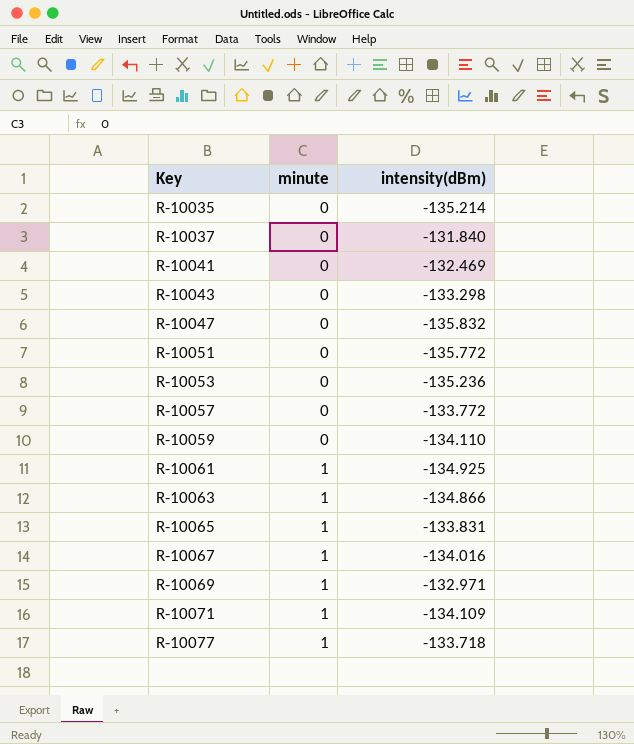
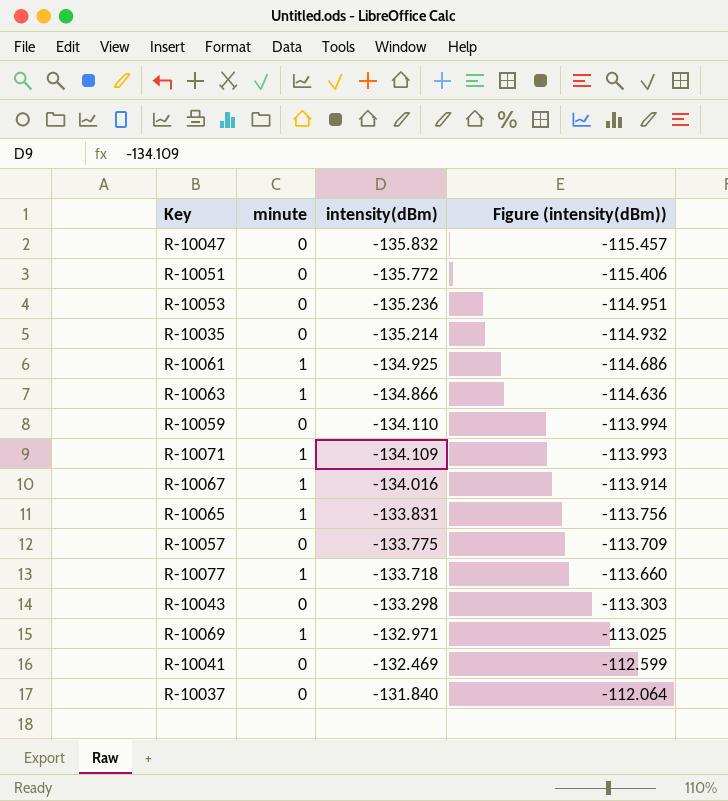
row order: Key ascending -> intensity(dBm) ascending
column Figure (intensity(dBm)) | formula: none -> [intensity(dBm)] * 0.85
R-10057 | intensity(dBm): -133.772 -> -133.775

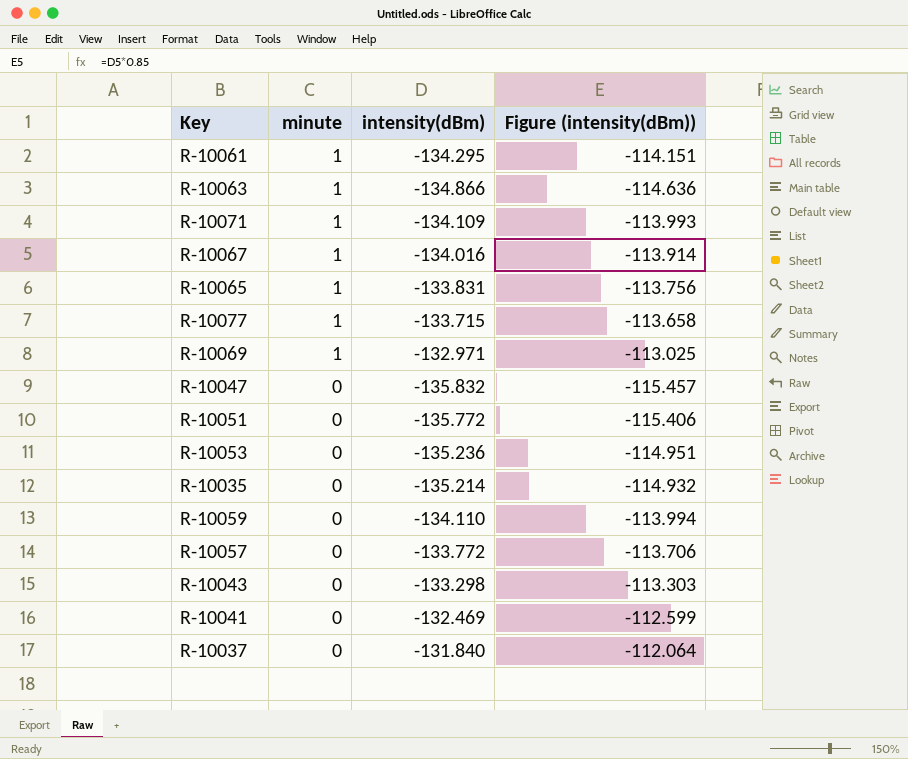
row order: intensity(dBm) ascending -> minute descending
R-10061 | intensity(dBm): -134.925 -> -134.295
R-10061 | Figure (intensity(dBm)): -114.686 -> -114.151
R-10077 | intensity(dBm): -133.718 -> -133.715
R-10077 | Figure (intensity(dBm)): -113.660 -> -113.658
R-10057 | intensity(dBm): -133.775 -> -133.772
R-10057 | Figure (intensity(dBm)): -113.709 -> -113.706

